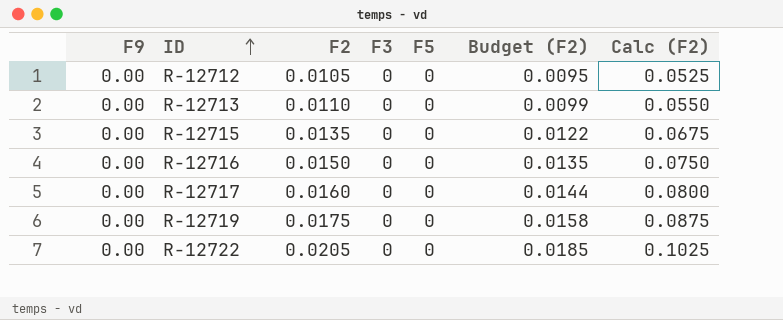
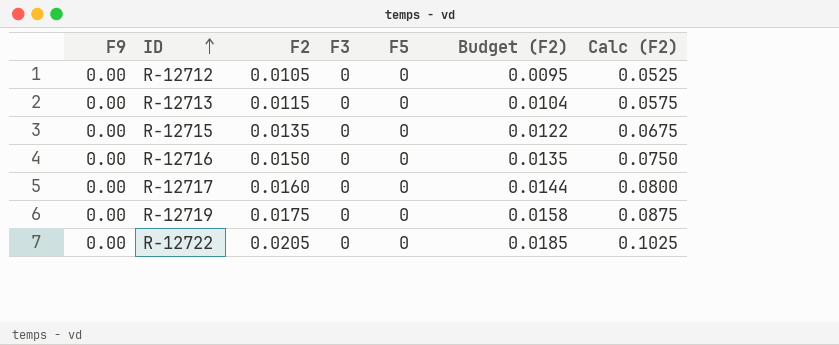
R-12713 | F2: 0.0110 -> 0.0115
R-12713 | Budget (F2): 0.0099 -> 0.0104
R-12713 | Calc (F2): 0.0550 -> 0.0575

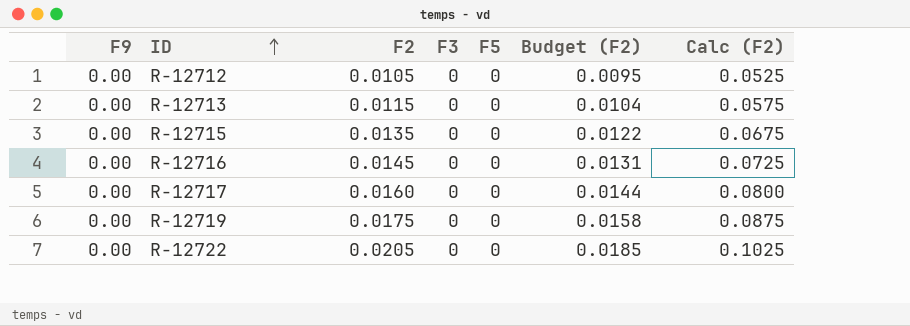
R-12716 | F2: 0.0150 -> 0.0145
R-12716 | Budget (F2): 0.0135 -> 0.0131
R-12716 | Calc (F2): 0.0750 -> 0.0725

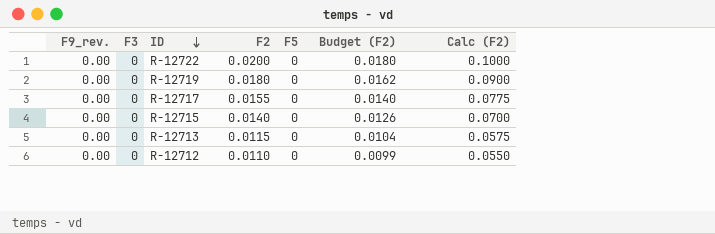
row order: ID ascending -> ID descending
column name: F9 -> F9_rev.
column F3 | position: 4 -> 2
row R-12716: 0.00 | 0.0145 | 0 | 0 | 0.0131 | 0.0725 -> none
R-12722 | F2: 0.0205 -> 0.0200
R-12722 | Budget (F2): 0.0185 -> 0.0180
R-12722 | Calc (F2): 0.1025 -> 0.1000
R-12719 | F2: 0.0175 -> 0.0180
R-12719 | Budget (F2): 0.0158 -> 0.0162
R-12719 | Calc (F2): 0.0875 -> 0.0900
R-12717 | F2: 0.0160 -> 0.0155
R-12717 | Budget (F2): 0.0144 -> 0.0140
R-12717 | Calc (F2): 0.0800 -> 0.0775
R-12715 | F2: 0.0135 -> 0.0140
R-12715 | Budget (F2): 0.0122 -> 0.0126
R-12715 | Calc (F2): 0.0675 -> 0.0700
R-12712 | F2: 0.0105 -> 0.0110
R-12712 | Budget (F2): 0.0095 -> 0.0099
R-12712 | Calc (F2): 0.0525 -> 0.0550

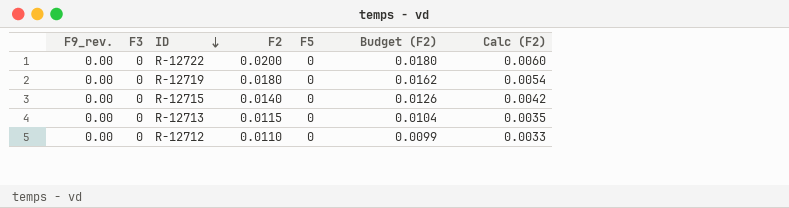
column Calc (F2) | formula: [F2] * 5 -> [F2] * 0.3
row R-12717: 0.00 | 0 | 0.0155 | 0 | 0.0140 | 0.0775 -> none

